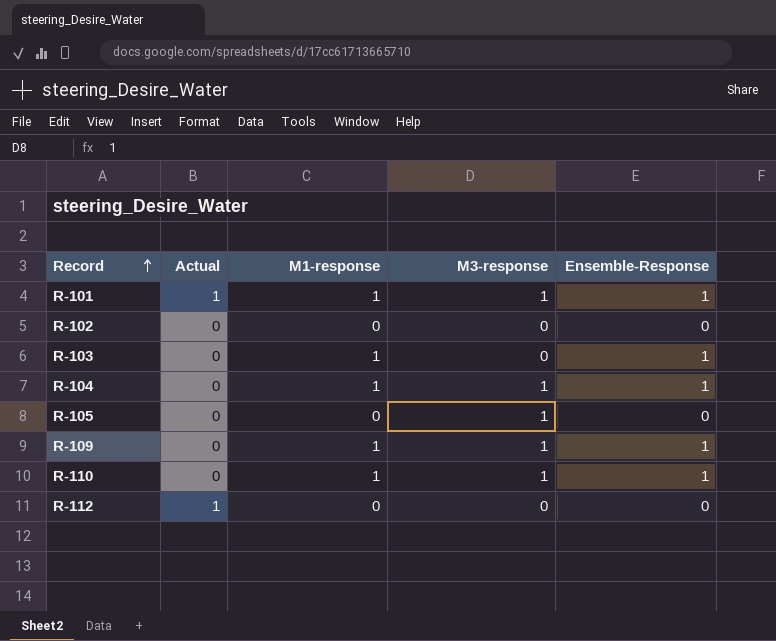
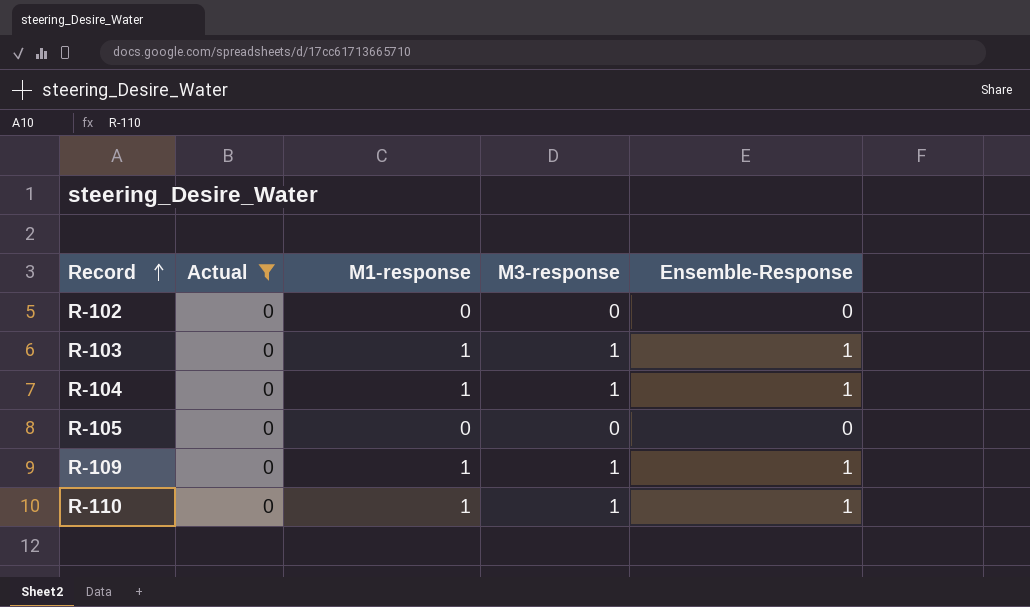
filter: none -> Actual = 0
R-103 | M3-response: 0 -> 1
R-105 | M3-response: 1 -> 0

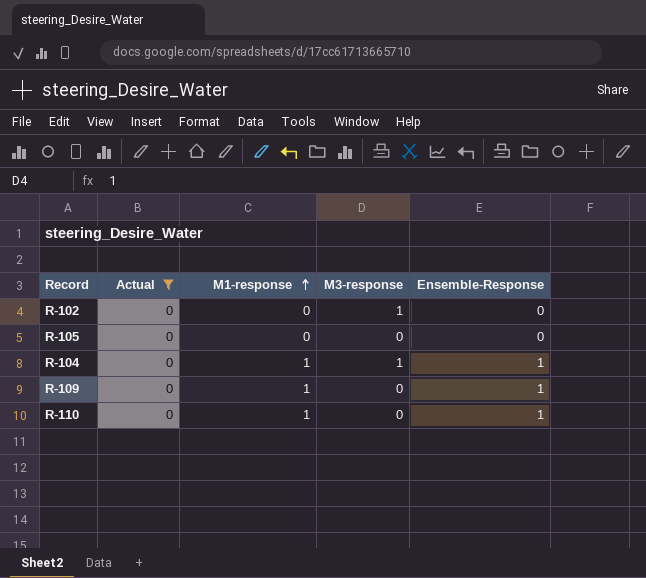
row order: Record ascending -> M1-response ascending
row R-103: 0 | 1 | 1 | 1 -> none
R-102 | M3-response: 0 -> 1
R-109 | M3-response: 1 -> 0
R-110 | M3-response: 1 -> 0

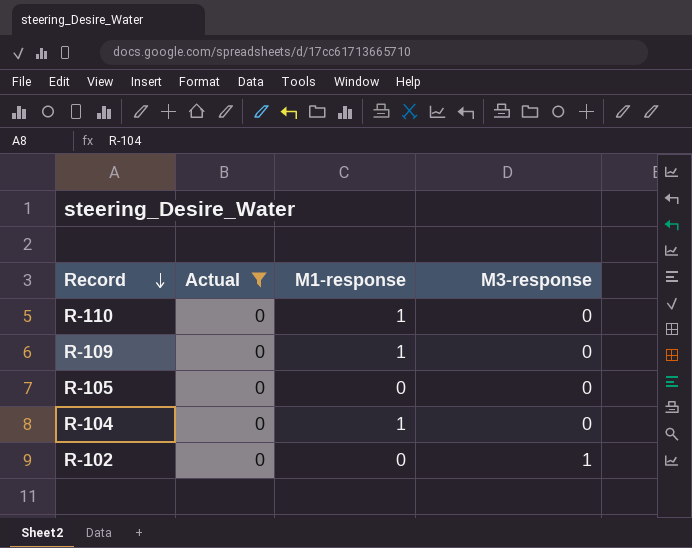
row order: M1-response ascending -> Record descending
column Ensemble-Response | position: 5 -> none
R-104 | M3-response: 1 -> 0

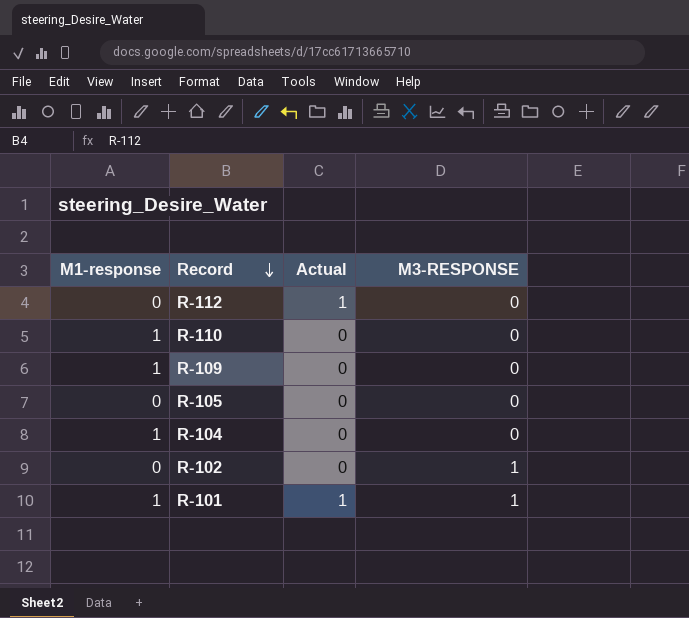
filter: Actual = 0 -> none
column M1-response | position: 3 -> 1
column name: M3-response -> M3-RESPONSE

